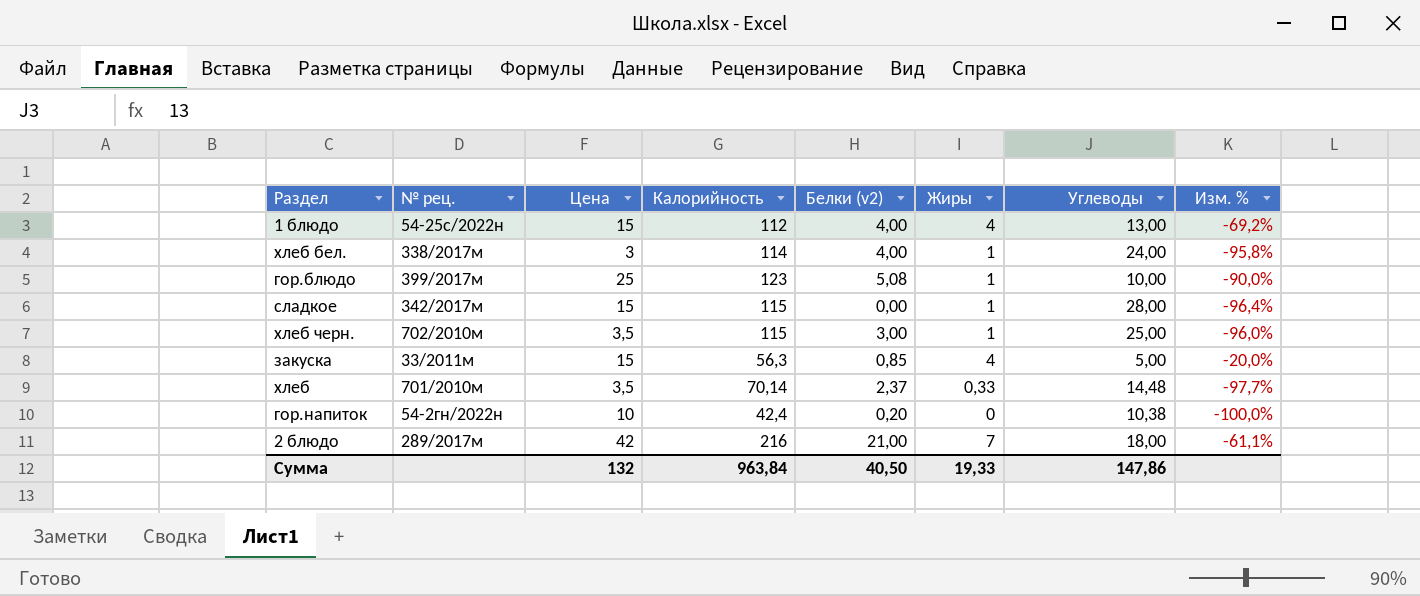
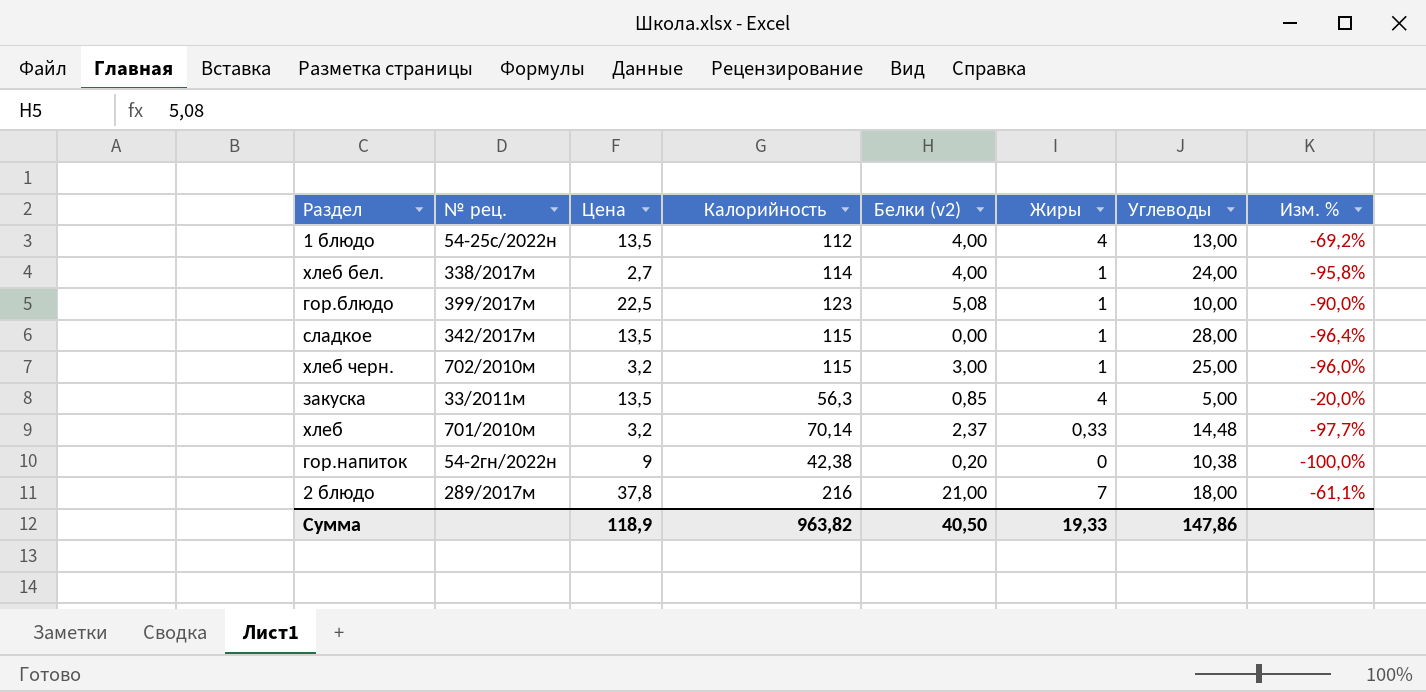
1 блюдо | Цена: 15 -> 13,5
хлеб бел. | Цена: 3 -> 2,7
гор.блюдо | Цена: 25 -> 22,5
сладкое | Цена: 15 -> 13,5
хлеб черн. | Цена: 3,5 -> 3,2
закуска | Цена: 15 -> 13,5
хлеб | Цена: 3,5 -> 3,2
гор.напиток | Цена: 10 -> 9
гор.напиток | Калорийность: 42,4 -> 42,38
2 блюдо | Цена: 42 -> 37,8
Сумма | Цена: 132 -> 118,9
Сумма | Калорийность: 963,84 -> 963,82

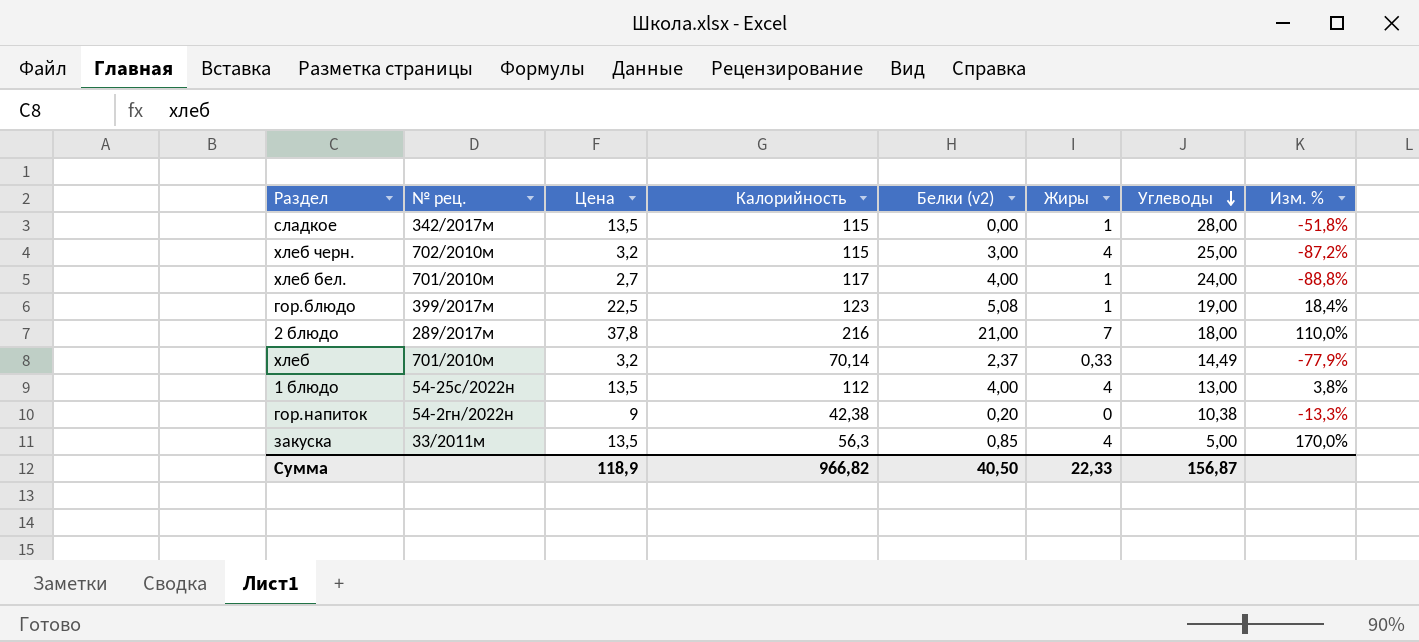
row order: none -> Углеводы descending
column Изм. % | formula: ([Жиры] - [Углеводы]) / [Углеводы] -> ([Цена] - [Углеводы]) / [Углеводы]
хлеб черн. | Жиры: 1 -> 4
хлеб бел. | № рец.: 338/2017м -> 701/2010м
хлеб бел. | Калорийность: 114 -> 117
гор.блюдо | Углеводы: 10,00 -> 19,00
хлеб | Углеводы: 14,48 -> 14,49
Сумма | Калорийность: 963,82 -> 966,82
Сумма | Жиры: 19,33 -> 22,33
Сумма | Углеводы: 147,86 -> 156,87

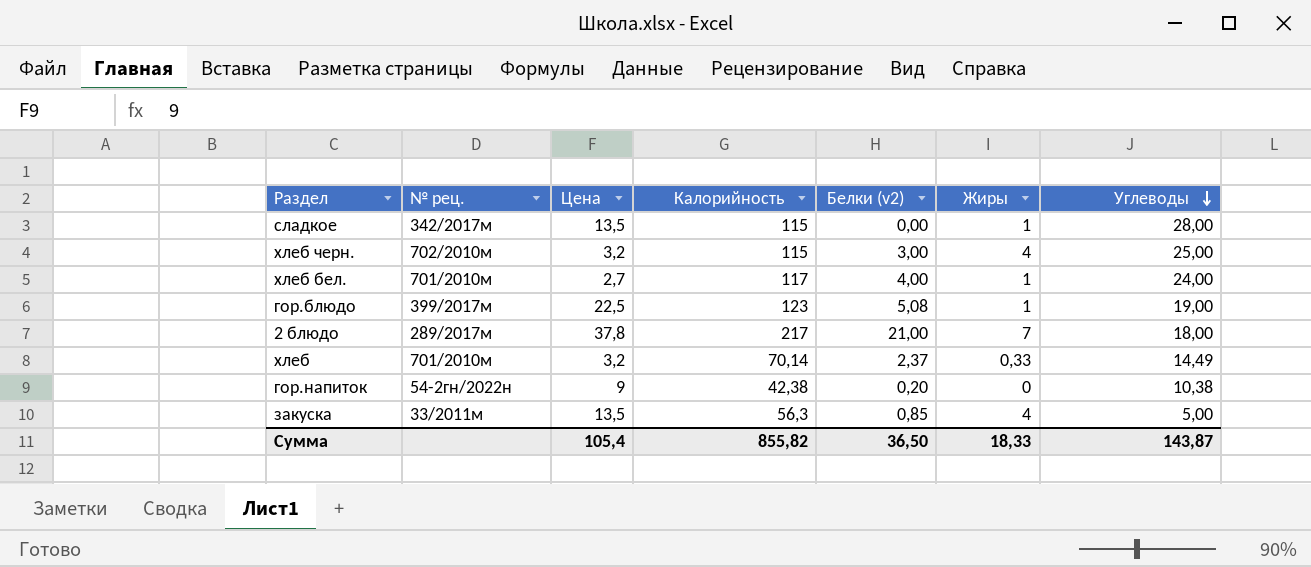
column Изм. % | formula: ([Цена] - [Углеводы]) / [Углеводы] -> none
row 1 блюдо: 54-25с/2022н | 13,5 | 112 | 4,00 | 4 | 13,00 | 3,8% -> none
2 блюдо | Калорийность: 216 -> 217
Сумма | Цена: 118,9 -> 105,4
Сумма | Калорийность: 966,82 -> 855,82
Сумма | Белки (v2): 40,50 -> 36,50
Сумма | Жиры: 22,33 -> 18,33
Сумма | Углеводы: 156,87 -> 143,87

